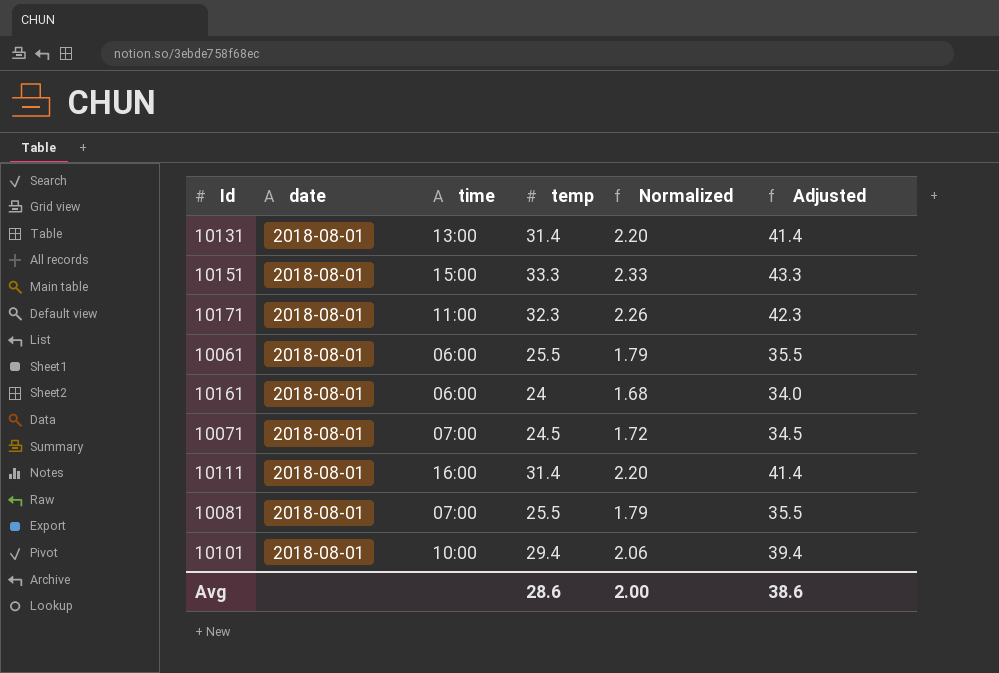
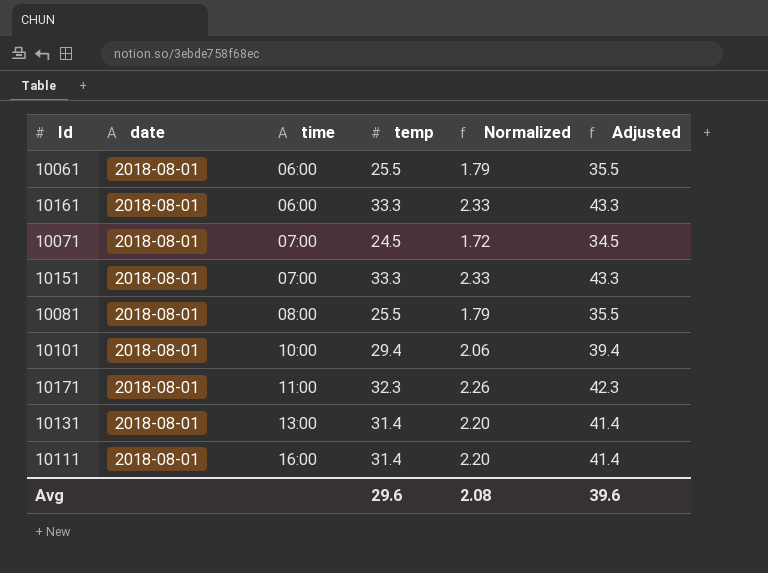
row order: none -> time ascending
10161 | temp: 24 -> 33.3
10161 | Normalized: 1.68 -> 2.33
10161 | Adjusted: 34.0 -> 43.3
10151 | time: 15:00 -> 07:00
10081 | time: 07:00 -> 08:00
Avg | temp: 28.6 -> 29.6
Avg | Normalized: 2.00 -> 2.08
Avg | Adjusted: 38.6 -> 39.6

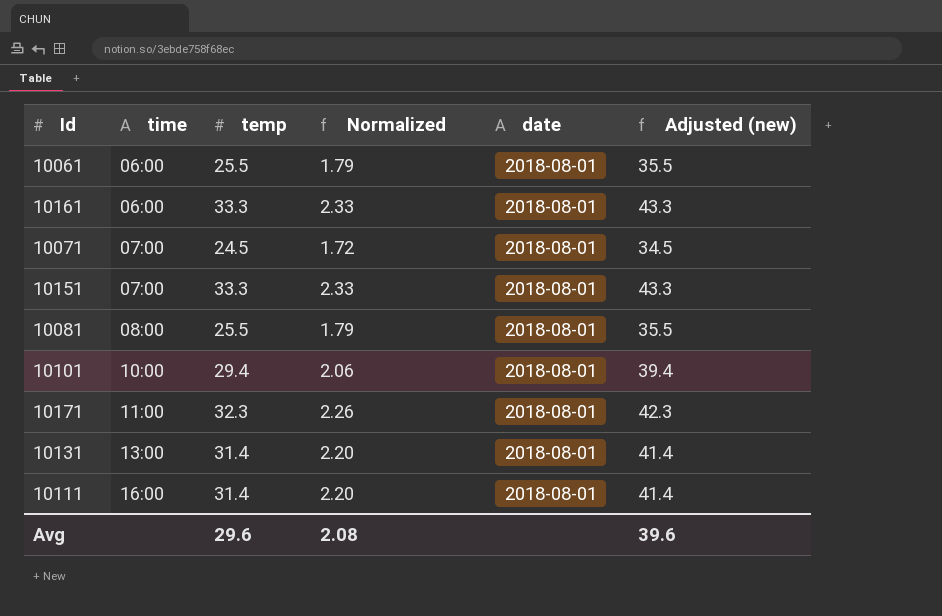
column date | position: 2 -> 5
column name: Adjusted -> Adjusted (new)

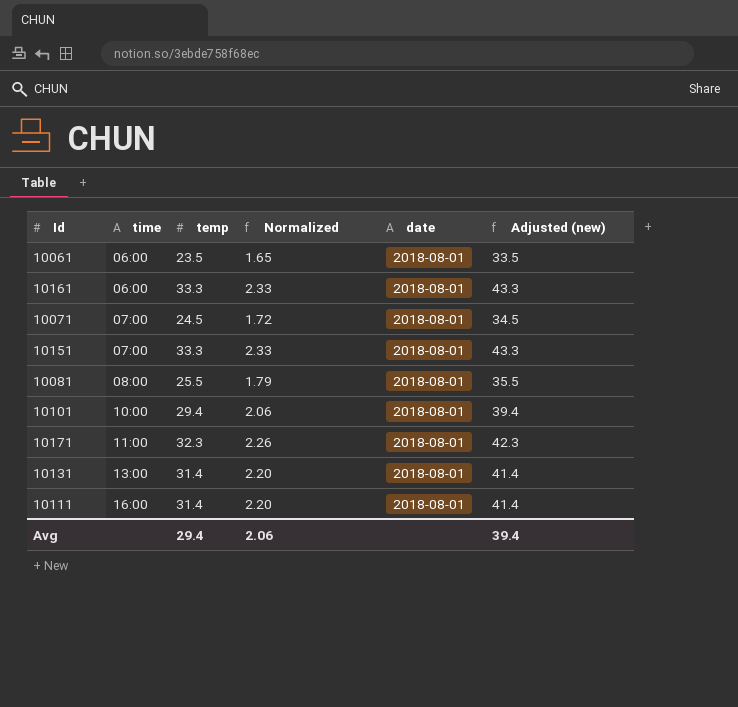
10061 | temp: 25.5 -> 23.5
10061 | Normalized: 1.79 -> 1.65
10061 | Adjusted (new): 35.5 -> 33.5
Avg | temp: 29.6 -> 29.4
Avg | Normalized: 2.08 -> 2.06
Avg | Adjusted (new): 39.6 -> 39.4

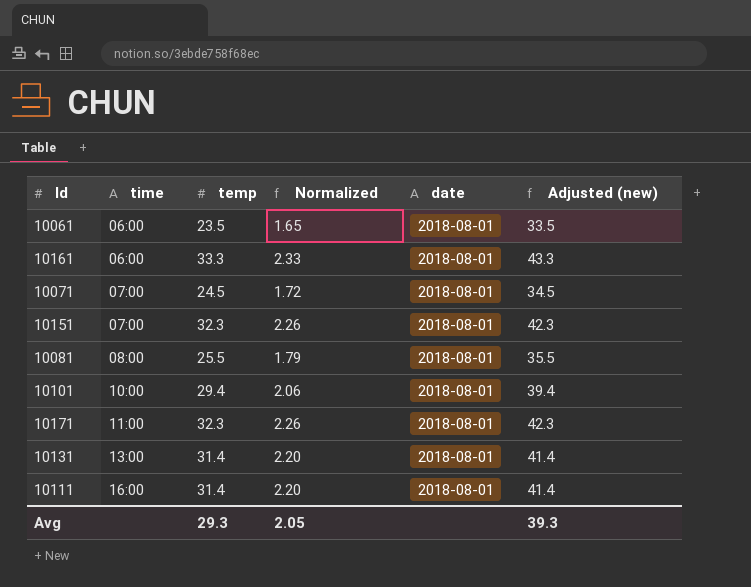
10151 | temp: 33.3 -> 32.3
10151 | Normalized: 2.33 -> 2.26
10151 | Adjusted (new): 43.3 -> 42.3
Avg | temp: 29.4 -> 29.3
Avg | Normalized: 2.06 -> 2.05
Avg | Adjusted (new): 39.4 -> 39.3

